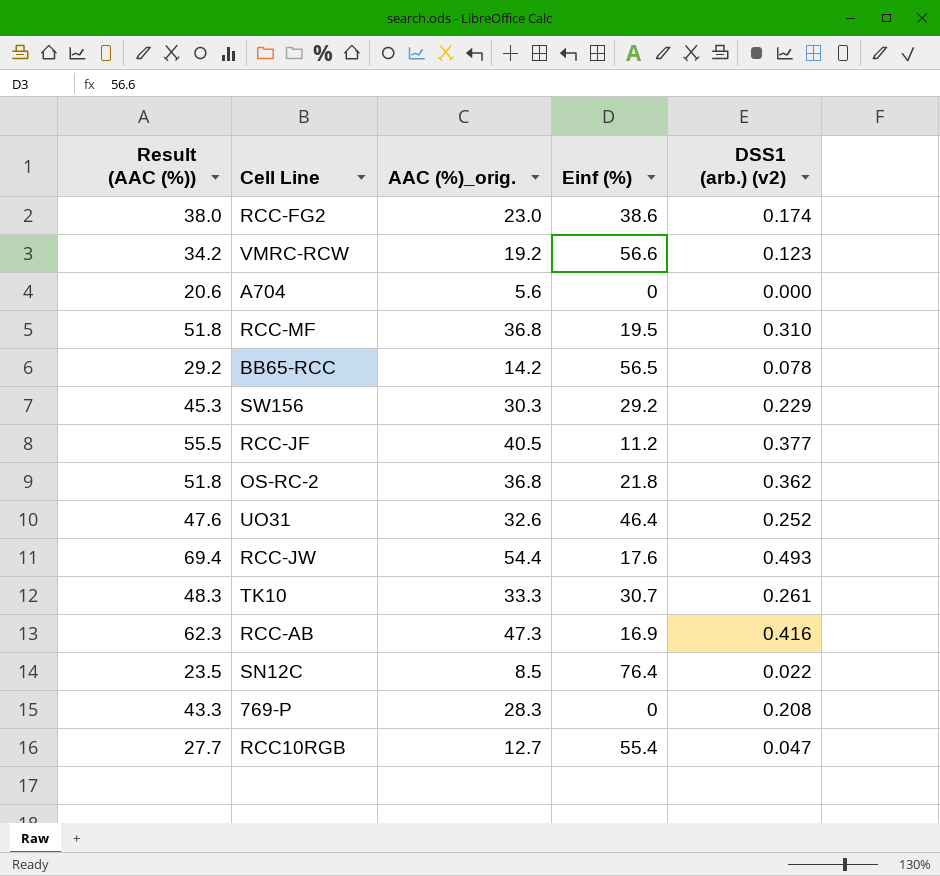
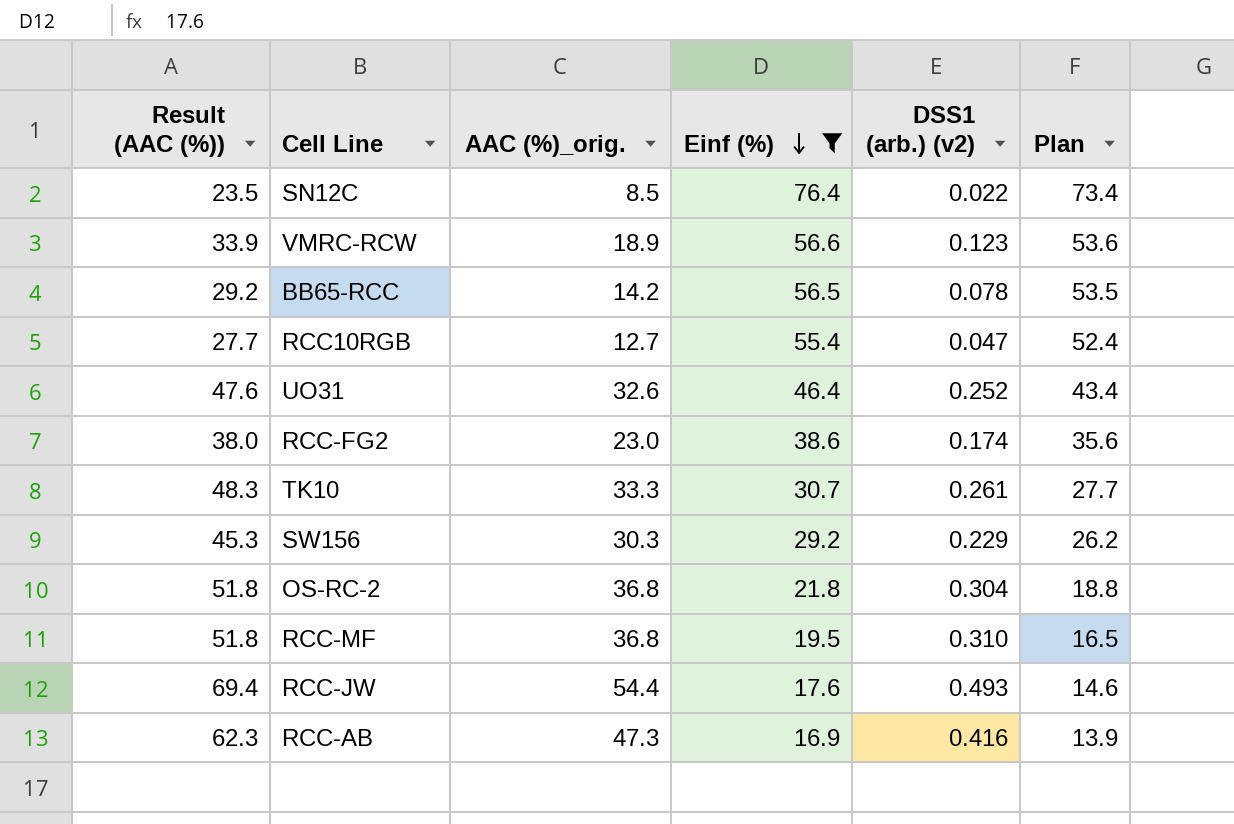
filter: none -> Einf (%) >= 16.9
row order: none -> Einf (%) descending
column Plan | formula: none -> [Einf (%)] - 3
VMRC-RCW | Result (AAC (%)): 34.2 -> 33.9
VMRC-RCW | AAC (%)_orig.: 19.2 -> 18.9
OS-RC-2 | DSS1 (arb.) (v2): 0.362 -> 0.304

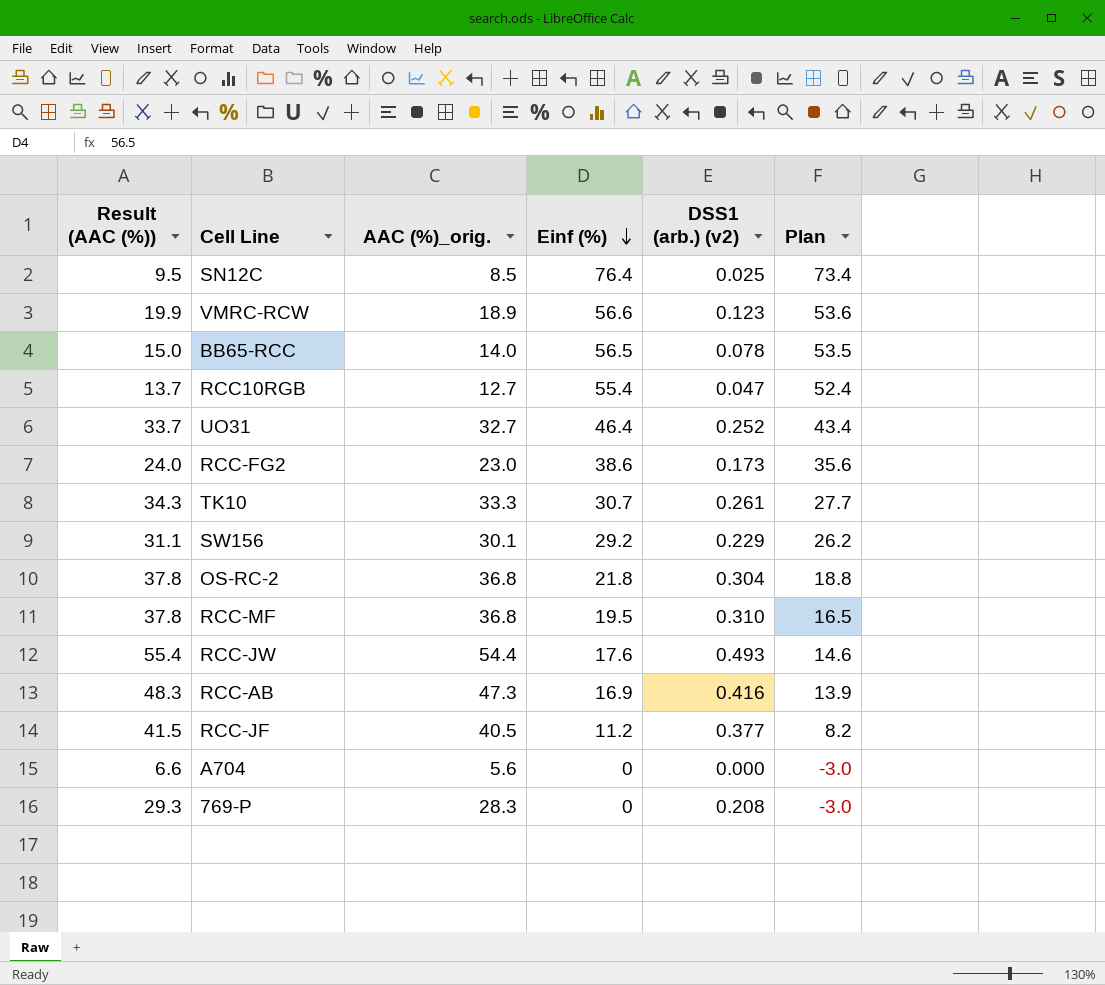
filter: Einf (%) >= 16.9 -> none
column Result (AAC (%)) | formula: [AAC (%)_orig.] + 15 -> [AAC (%)_orig.] + 1
SN12C | DSS1 (arb.) (v2): 0.022 -> 0.025
BB65-RCC | AAC (%)_orig.: 14.2 -> 14.0
UO31 | AAC (%)_orig.: 32.6 -> 32.7
RCC-FG2 | DSS1 (arb.) (v2): 0.174 -> 0.173
SW156 | AAC (%)_orig.: 30.3 -> 30.1

